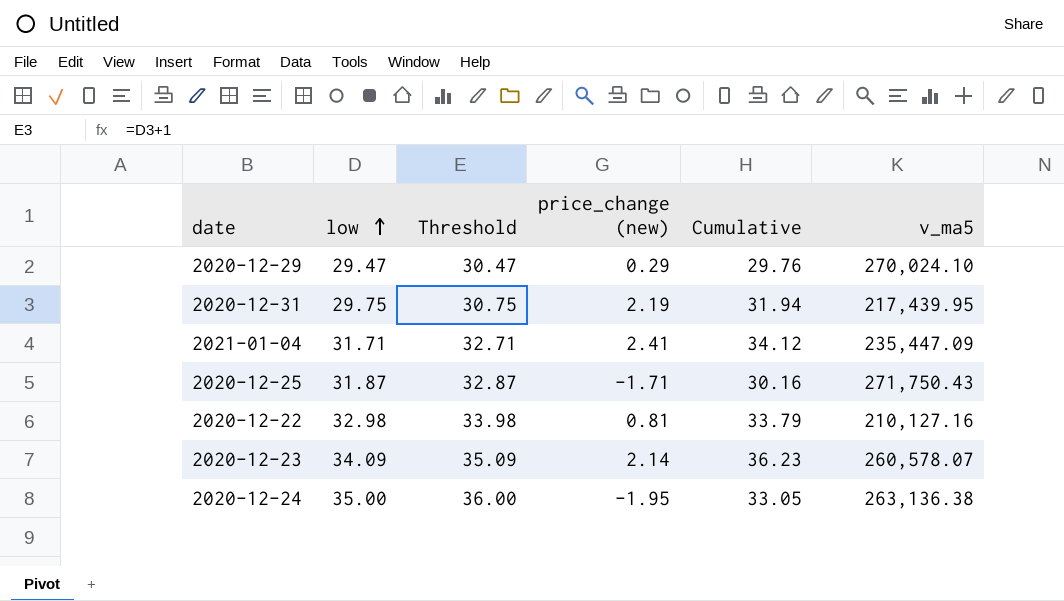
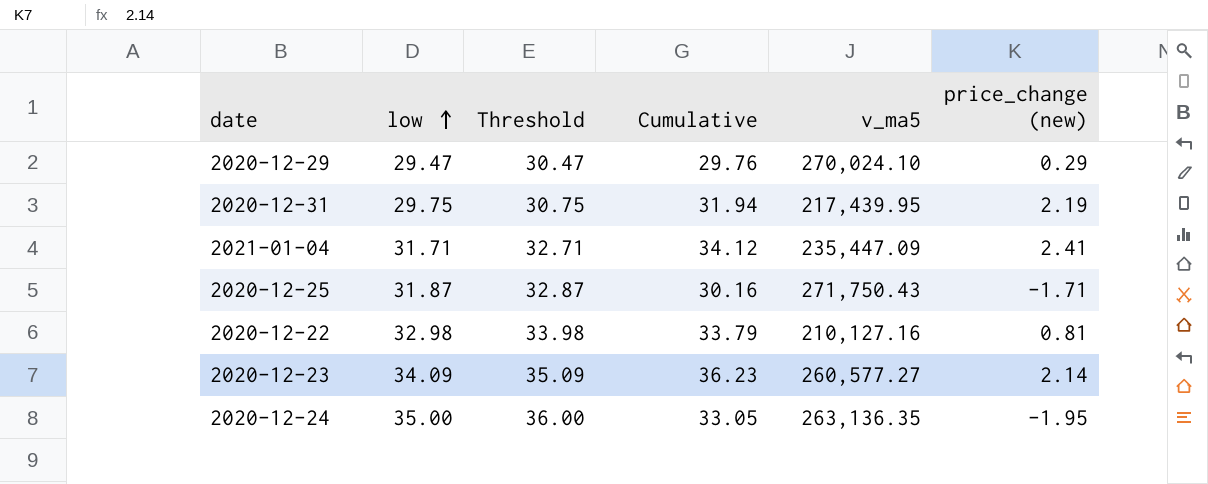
column price_change (new) | position: 4 -> 6
2020-12-23 | v_ma5: 260,578.07 -> 260,577.27
2020-12-24 | v_ma5: 263,136.38 -> 263,136.35

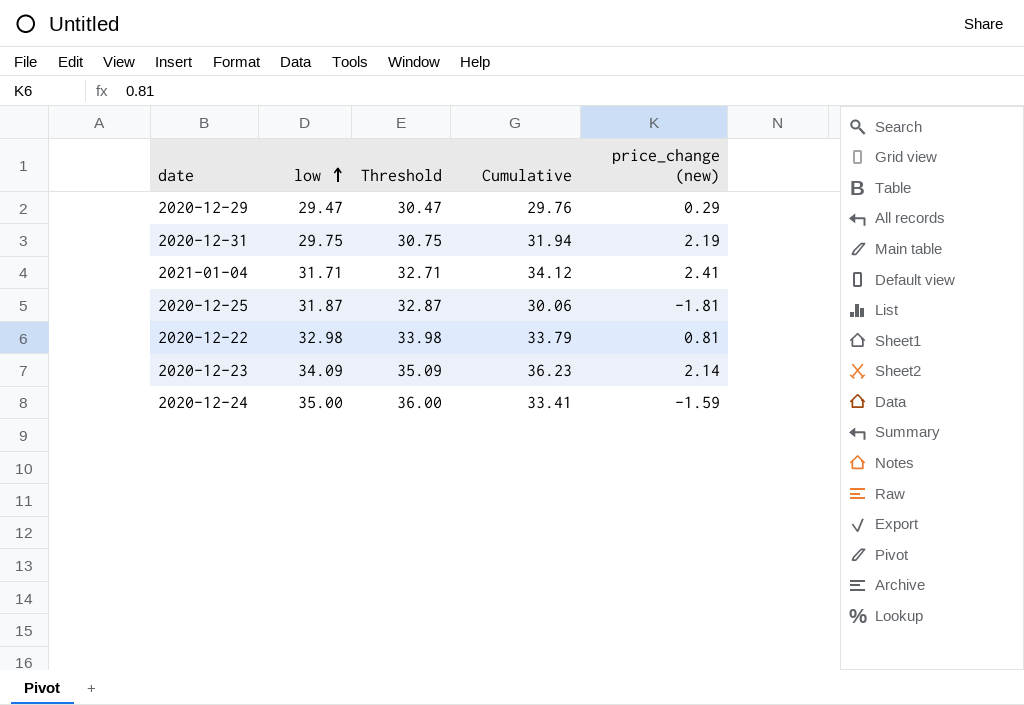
column v_ma5 | position: 5 -> none
2020-12-25 | Cumulative: 30.16 -> 30.06
2020-12-25 | price_change (new): -1.71 -> -1.81
2020-12-24 | Cumulative: 33.05 -> 33.41
2020-12-24 | price_change (new): -1.95 -> -1.59

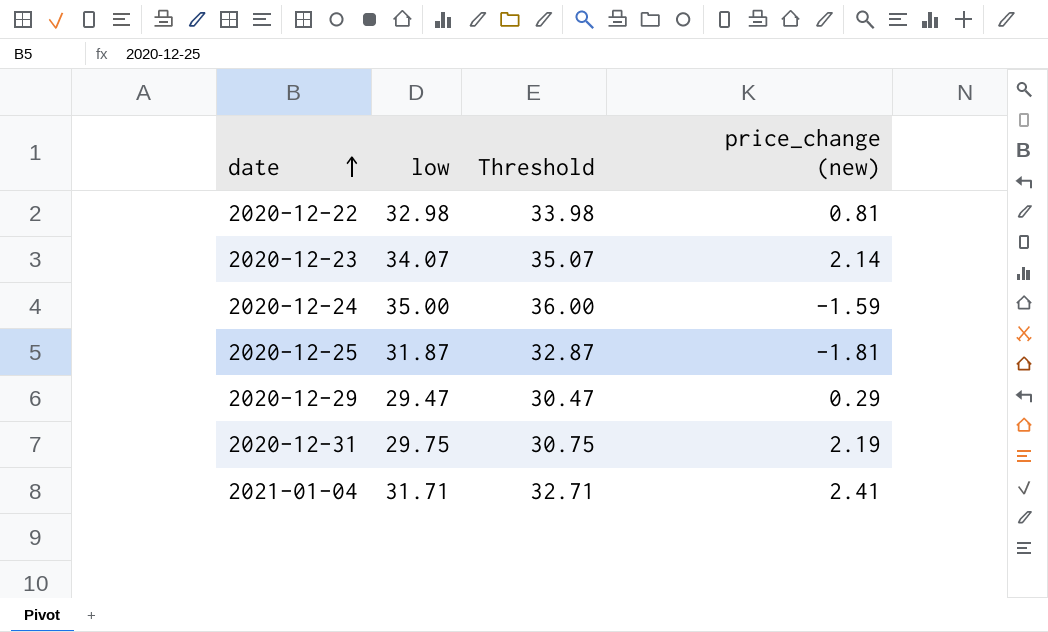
row order: low ascending -> date ascending
column Cumulative | formula: [low] + [price_change (new)] -> none
2020-12-23 | low: 34.09 -> 34.07
2020-12-23 | Threshold: 35.09 -> 35.07

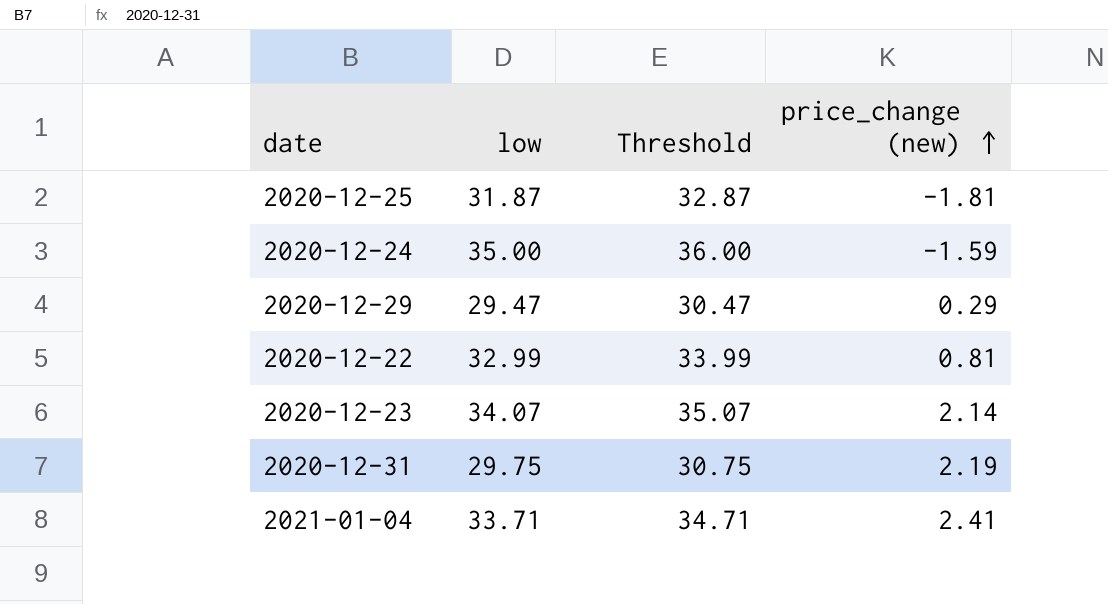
row order: date ascending -> price_change (new) ascending
2020-12-22 | low: 32.98 -> 32.99
2020-12-22 | Threshold: 33.98 -> 33.99
2021-01-04 | low: 31.71 -> 33.71
2021-01-04 | Threshold: 32.71 -> 34.71

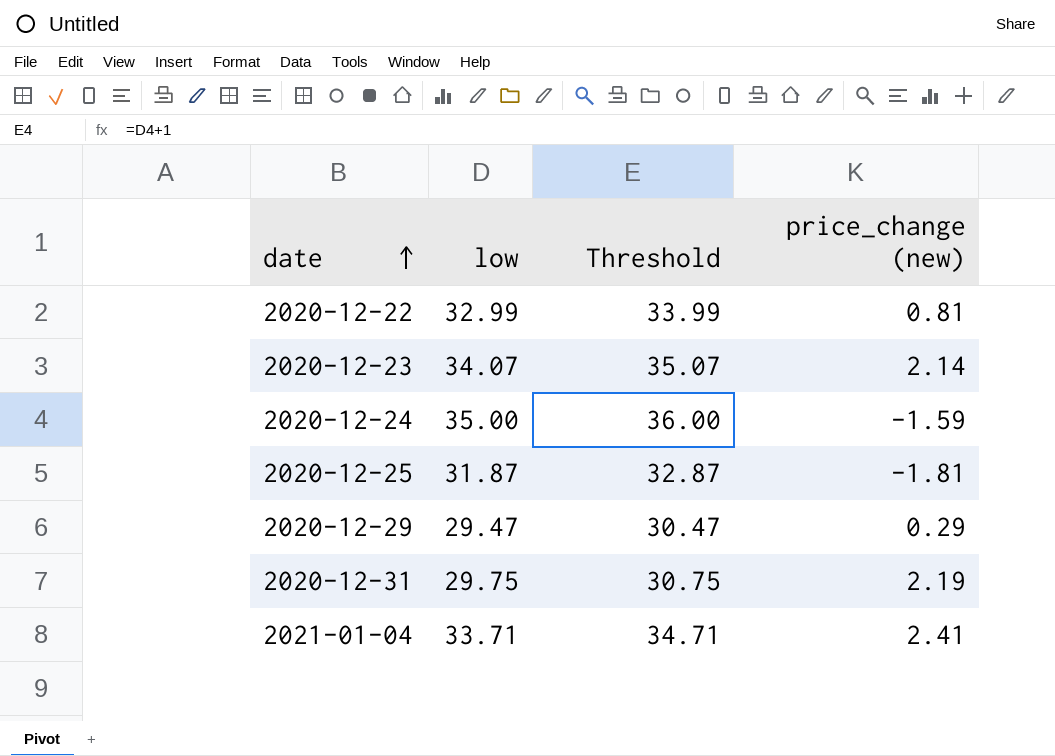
row order: price_change (new) ascending -> date ascending

